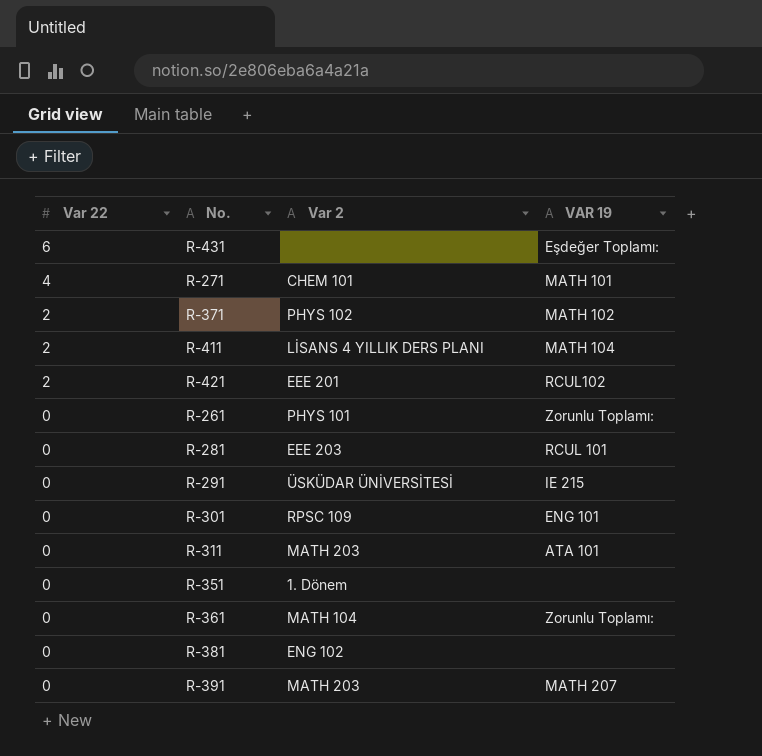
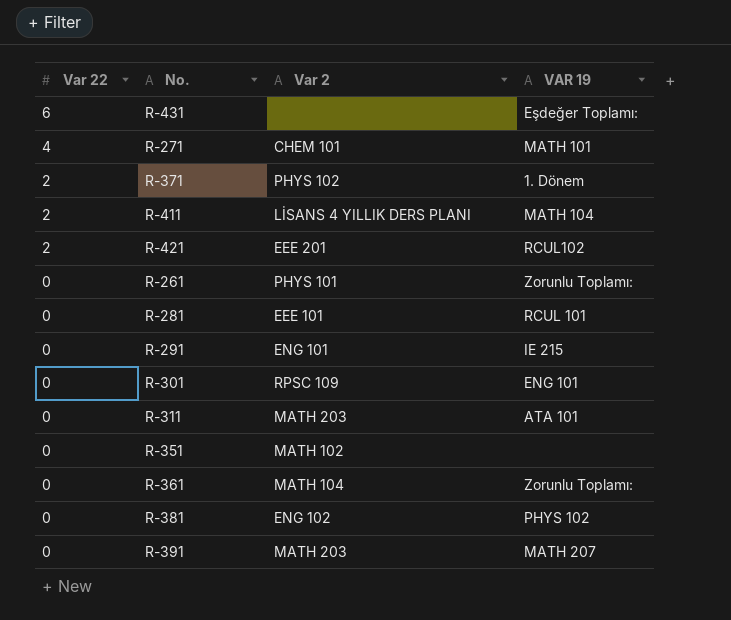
R-371 | VAR 19: MATH 102 -> 1. Dönem
R-281 | Var 2: EEE 203 -> EEE 101
R-291 | Var 2: ÜSKÜDAR ÜNİVERSİTESİ -> ENG 101
R-351 | Var 2: 1. Dönem -> MATH 102
R-381 | VAR 19: none -> PHYS 102

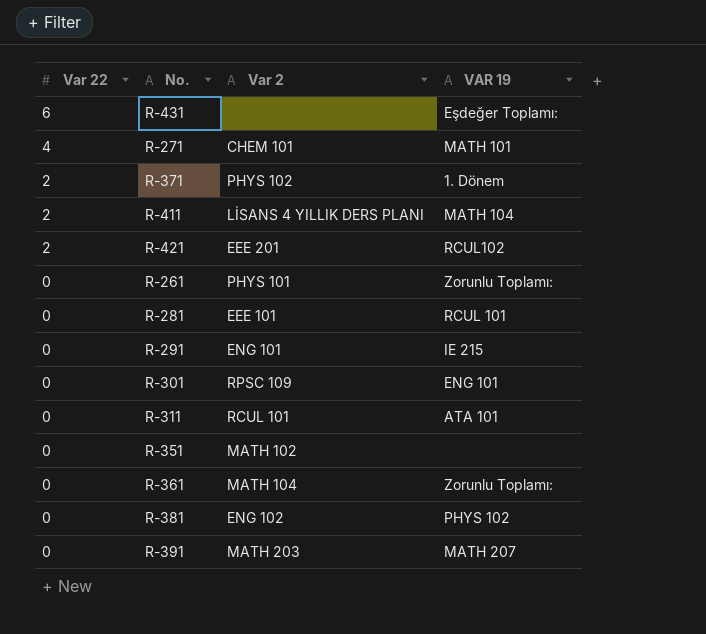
R-311 | Var 2: MATH 203 -> RCUL 101

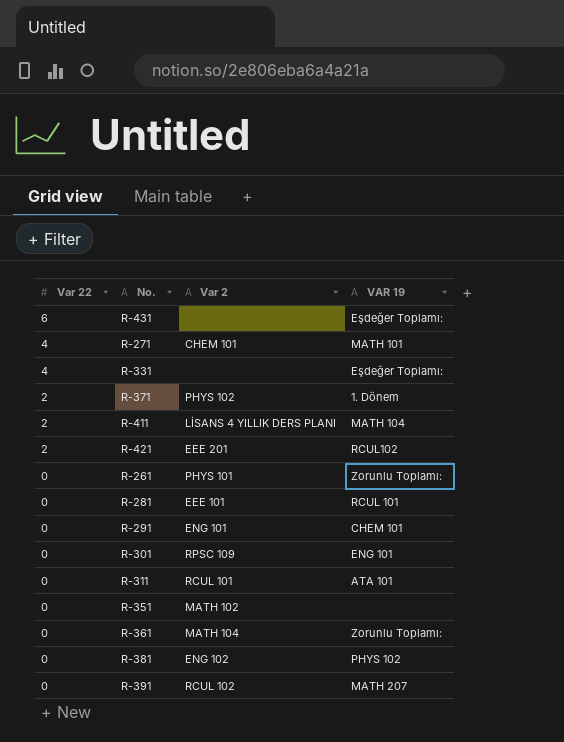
row R-331: none -> 4 | none | Eşdeğer Toplamı:
R-291 | VAR 19: IE 215 -> CHEM 101
R-391 | Var 2: MATH 203 -> RCUL 102

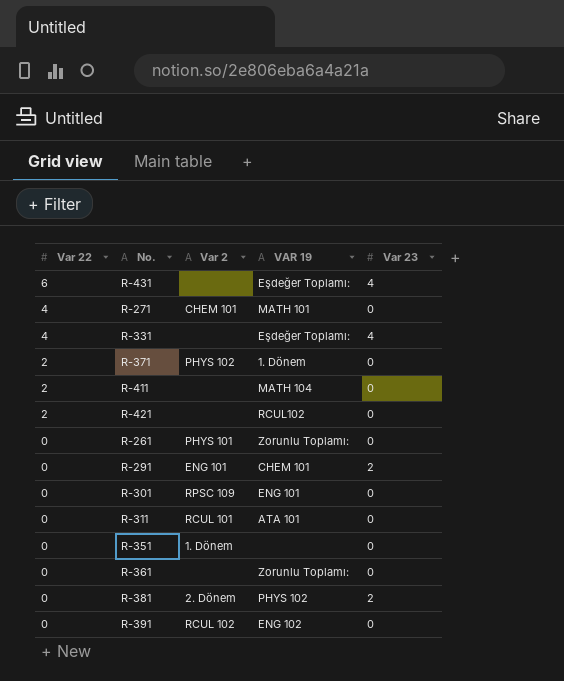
column Var 23 | position: none -> 5
row R-281: 0 | EEE 101 | RCUL 101 -> none
R-411 | Var 2: LİSANS 4 YILLIK DERS PLANI -> none
R-421 | Var 2: EEE 201 -> none
R-351 | Var 2: MATH 102 -> 1. Dönem
R-361 | Var 2: MATH 104 -> none
R-381 | Var 2: ENG 102 -> 2. Dönem
R-391 | VAR 19: MATH 207 -> ENG 102

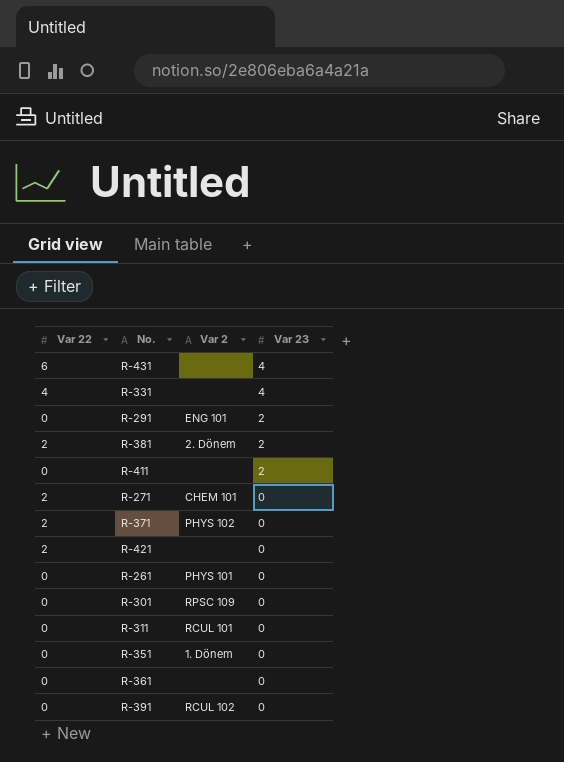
row order: Var 22 descending -> Var 23 descending
column VAR 19 | position: 4 -> none
R-381 | Var 22: 0 -> 2
R-411 | Var 22: 2 -> 0
R-411 | Var 23: 0 -> 2
R-271 | Var 22: 4 -> 2

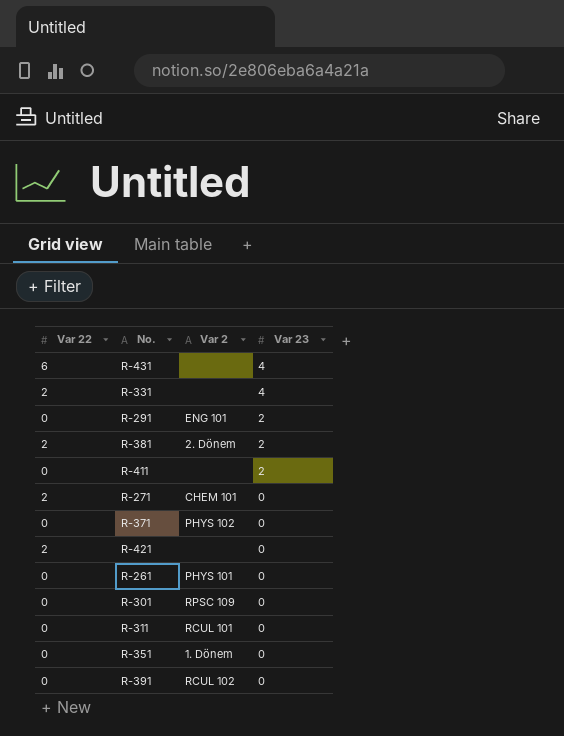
row R-361: 0 | none | 0 -> none
R-331 | Var 22: 4 -> 2
R-371 | Var 22: 2 -> 0

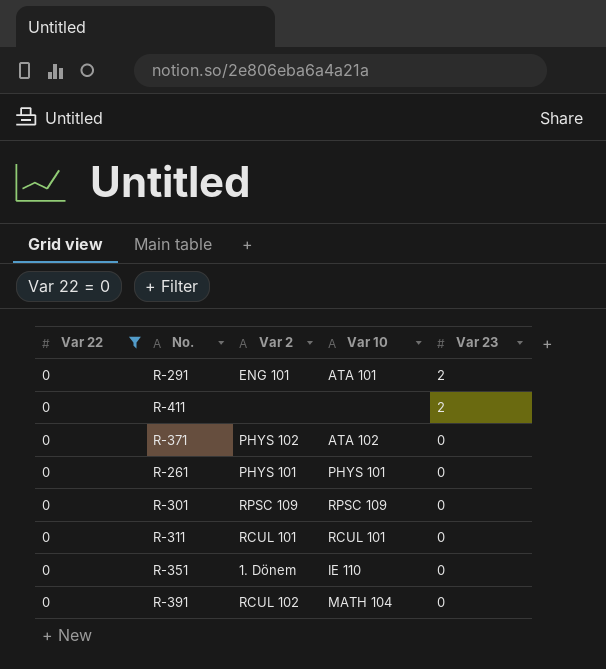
filter: none -> Var 22 = 0
column Var 10 | position: none -> 4

